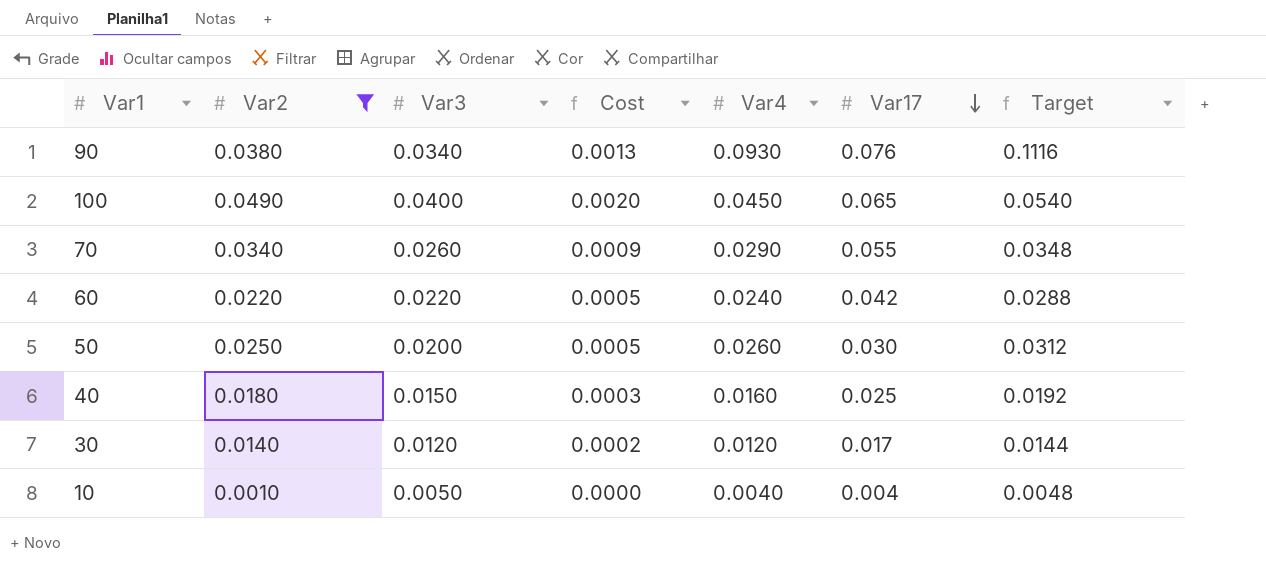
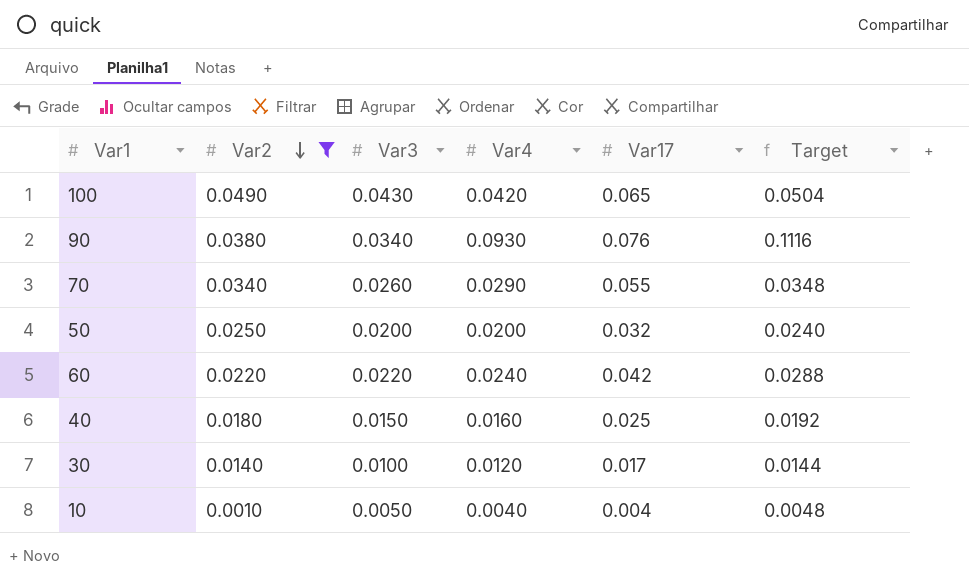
row order: Var17 descending -> Var2 descending
column Cost | formula: [Var2] * [Var3] -> none
100 | Var3: 0.0400 -> 0.0430
100 | Var4: 0.0450 -> 0.0420
100 | Target: 0.0540 -> 0.0504
50 | Var4: 0.0260 -> 0.0200
50 | Var17: 0.030 -> 0.032
50 | Target: 0.0312 -> 0.0240
30 | Var3: 0.0120 -> 0.0100

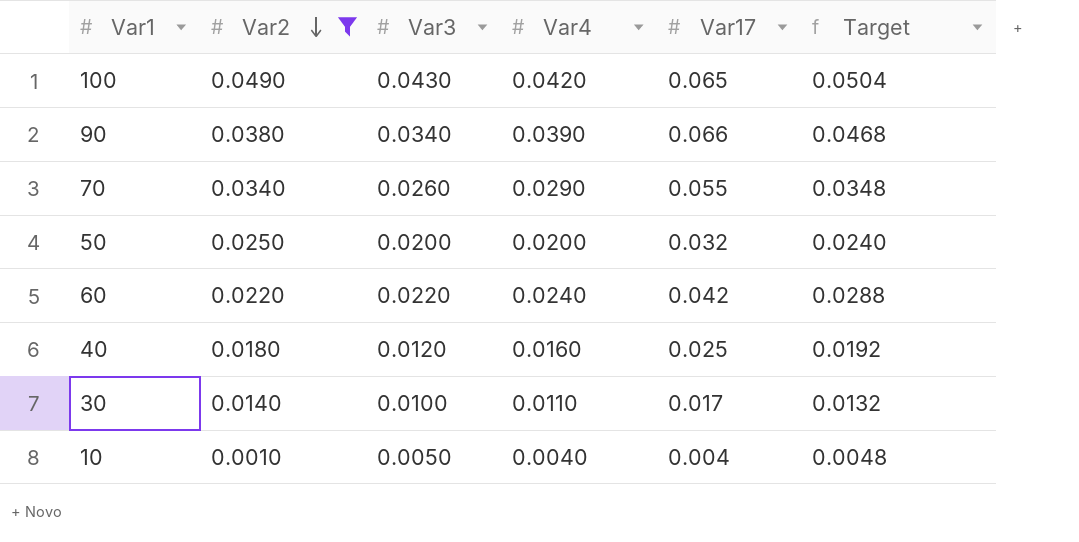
90 | Var4: 0.0930 -> 0.0390
90 | Var17: 0.076 -> 0.066
90 | Target: 0.1116 -> 0.0468
40 | Var3: 0.0150 -> 0.0120
30 | Var4: 0.0120 -> 0.0110
30 | Target: 0.0144 -> 0.0132

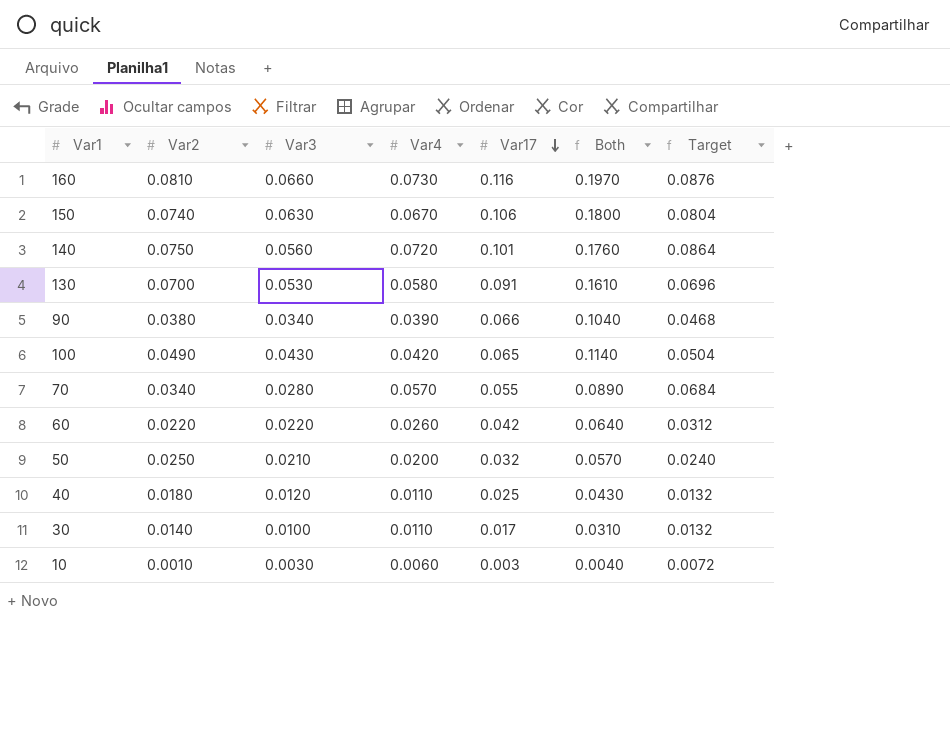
filter: Var2 <= 0.0490 -> none
row order: Var2 descending -> Var17 descending
column Both | formula: none -> [Var2] + [Var17]
70 | Var3: 0.0260 -> 0.0280
70 | Var4: 0.0290 -> 0.0570
70 | Target: 0.0348 -> 0.0684
60 | Var4: 0.0240 -> 0.0260
60 | Target: 0.0288 -> 0.0312
50 | Var3: 0.0200 -> 0.0210
40 | Var4: 0.0160 -> 0.0110
40 | Target: 0.0192 -> 0.0132
10 | Var3: 0.0050 -> 0.0030
10 | Var4: 0.0040 -> 0.0060
10 | Var17: 0.004 -> 0.003
10 | Target: 0.0048 -> 0.0072

